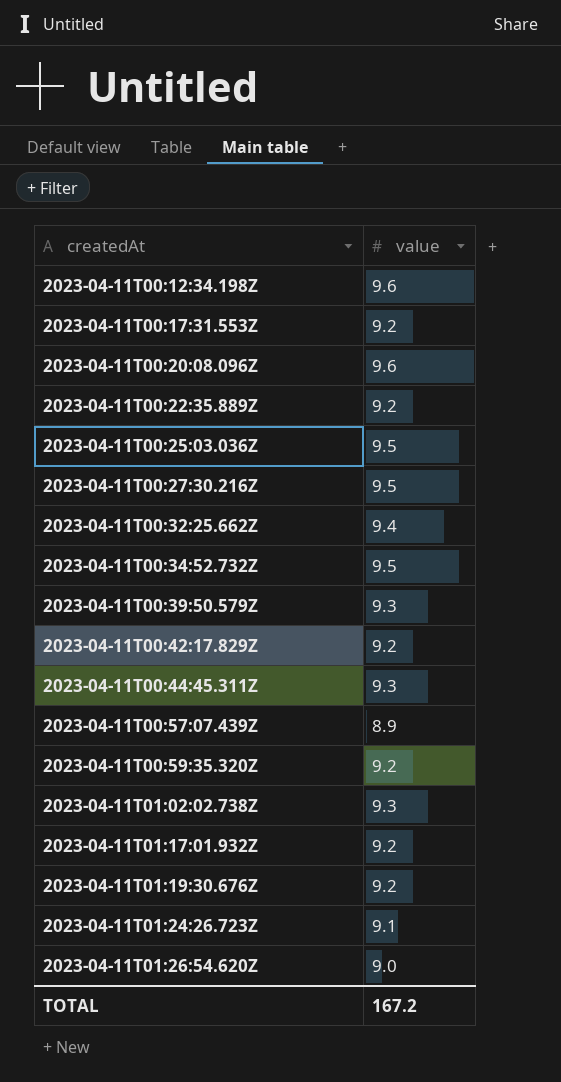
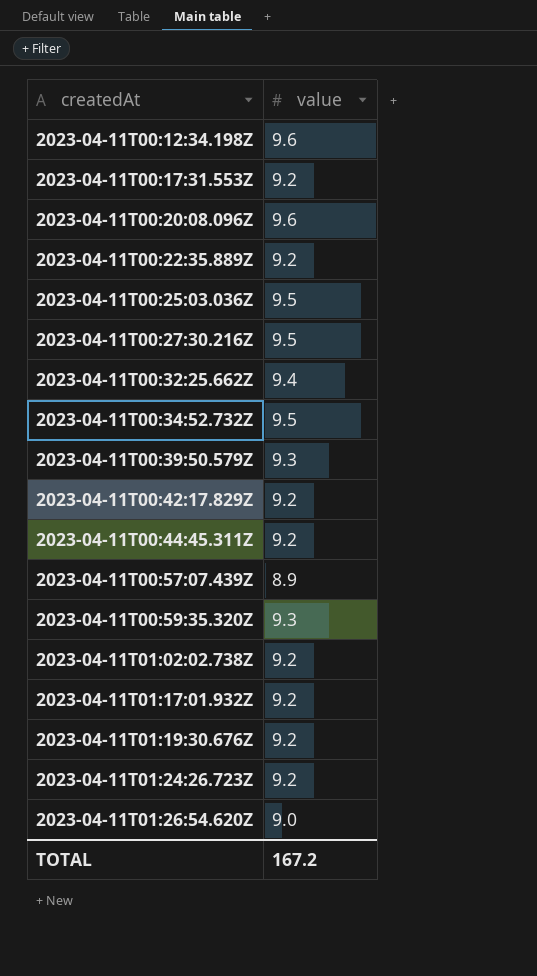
2023-04-11T00:44:45.311Z | value: 9.3 -> 9.2
2023-04-11T00:59:35.320Z | value: 9.2 -> 9.3
2023-04-11T01:02:02.738Z | value: 9.3 -> 9.2
2023-04-11T01:24:26.723Z | value: 9.1 -> 9.2

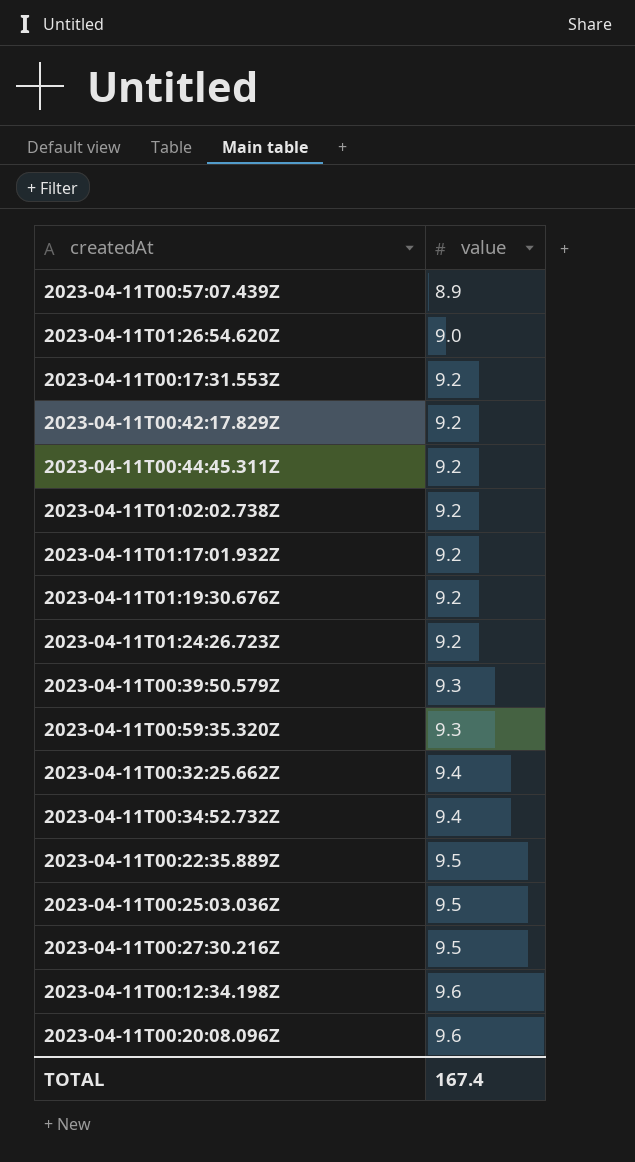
row order: createdAt ascending -> value ascending
2023-04-11T00:34:52.732Z | value: 9.5 -> 9.4
2023-04-11T00:22:35.889Z | value: 9.2 -> 9.5
TOTAL | value: 167.2 -> 167.4

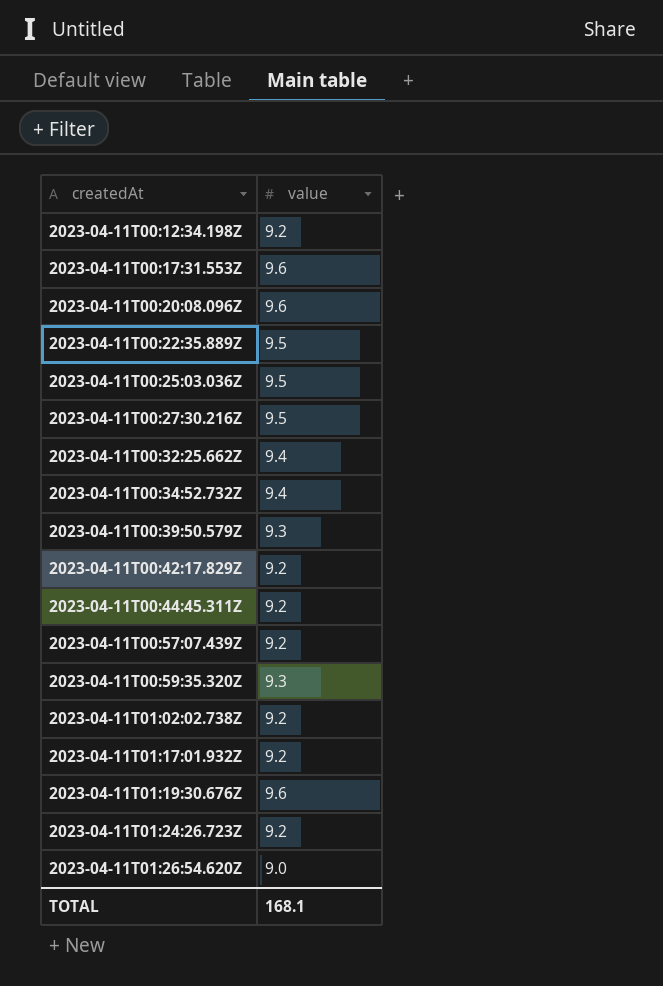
row order: value ascending -> createdAt ascending
2023-04-11T00:12:34.198Z | value: 9.6 -> 9.2
2023-04-11T00:17:31.553Z | value: 9.2 -> 9.6
2023-04-11T00:57:07.439Z | value: 8.9 -> 9.2
2023-04-11T01:19:30.676Z | value: 9.2 -> 9.6
TOTAL | value: 167.4 -> 168.1

